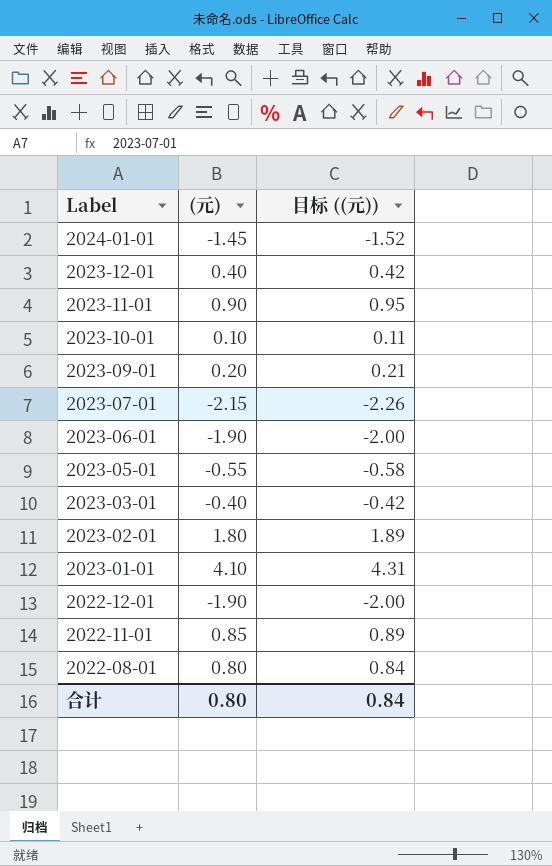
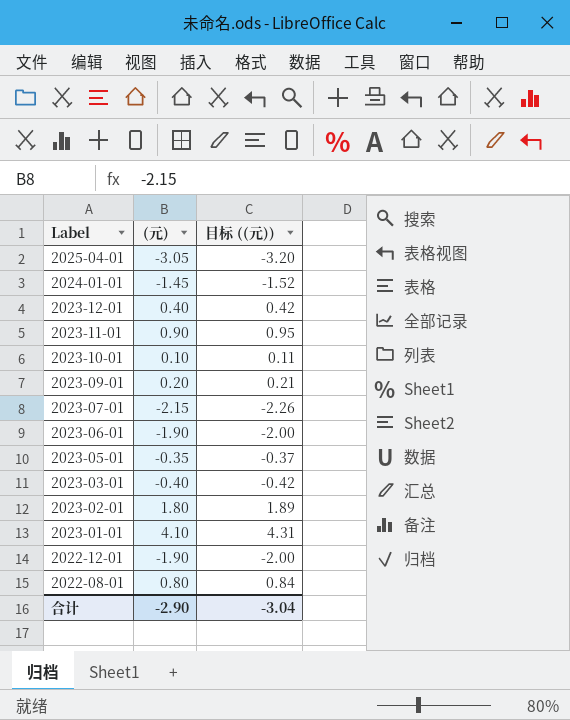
row 2022-11-01: 0.85 | 0.89 -> none
row 2025-04-01: none -> -3.05 | -3.20
2023-05-01 | (元): -0.55 -> -0.35
2023-05-01 | 目标 ((元)): -0.58 -> -0.37
合计 | (元): 0.80 -> -2.90
合计 | 目标 ((元)): 0.84 -> -3.04

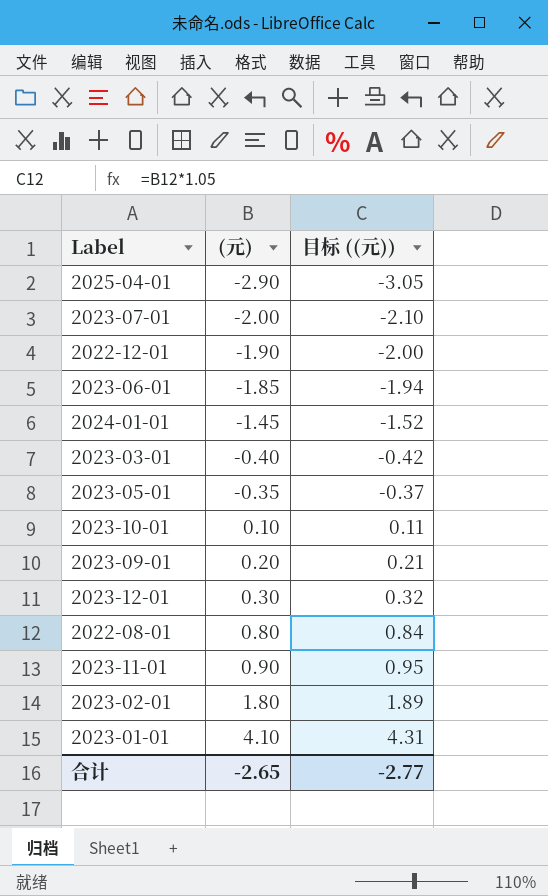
row order: Label descending -> (元) ascending
2025-04-01 | (元): -3.05 -> -2.90
2025-04-01 | 目标 ((元)): -3.20 -> -3.05
2023-07-01 | (元): -2.15 -> -2.00
2023-07-01 | 目标 ((元)): -2.26 -> -2.10
2023-06-01 | (元): -1.90 -> -1.85
2023-06-01 | 目标 ((元)): -2.00 -> -1.94
2023-12-01 | (元): 0.40 -> 0.30
2023-12-01 | 目标 ((元)): 0.42 -> 0.32
合计 | (元): -2.90 -> -2.65
合计 | 目标 ((元)): -3.04 -> -2.77

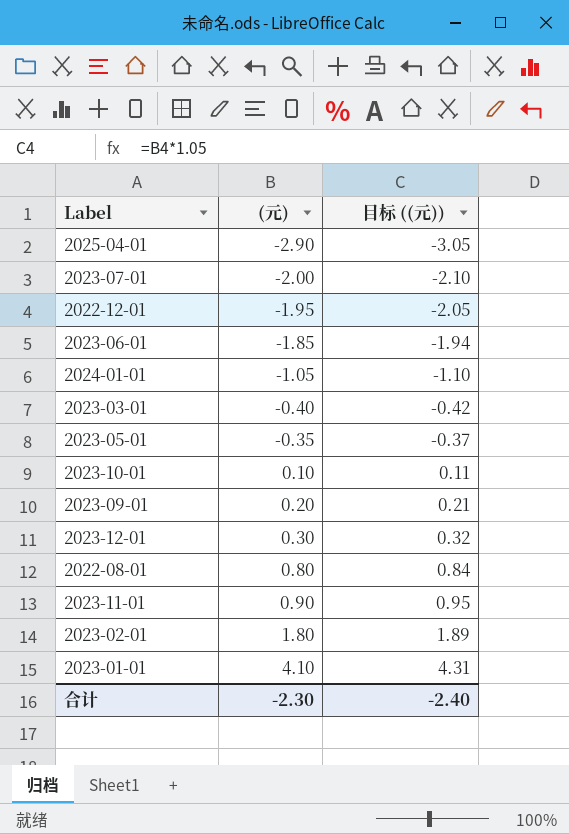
2022-12-01 | (元): -1.90 -> -1.95
2022-12-01 | 目标 ((元)): -2.00 -> -2.05
2024-01-01 | (元): -1.45 -> -1.05
2024-01-01 | 目标 ((元)): -1.52 -> -1.10
合计 | (元): -2.65 -> -2.30
合计 | 目标 ((元)): -2.77 -> -2.40

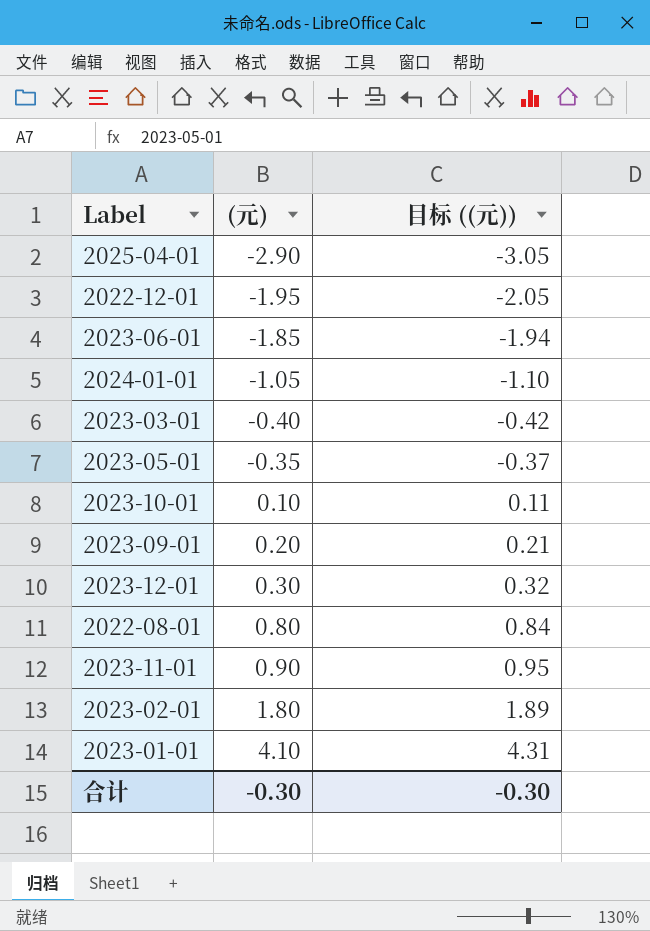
row 2023-07-01: -2.00 | -2.10 -> none
合计 | (元): -2.30 -> -0.30
合计 | 目标 ((元)): -2.40 -> -0.30

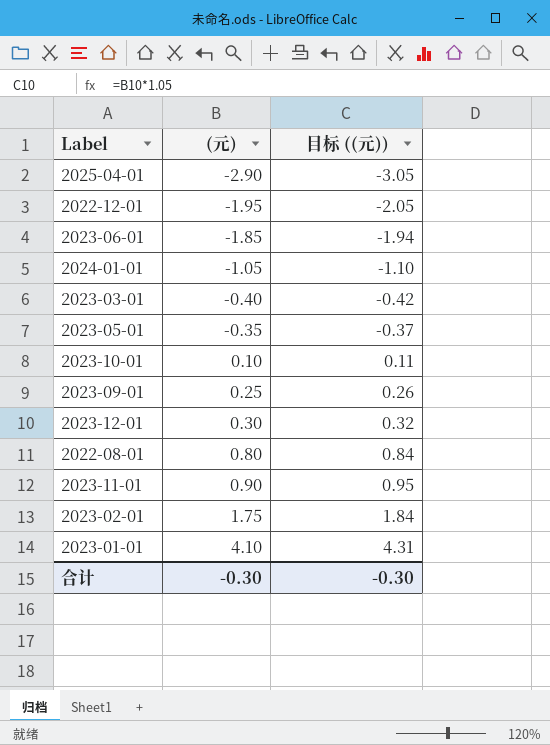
2023-09-01 | (元): 0.20 -> 0.25
2023-09-01 | 目标 ((元)): 0.21 -> 0.26
2023-02-01 | (元): 1.80 -> 1.75
2023-02-01 | 目标 ((元)): 1.89 -> 1.84

